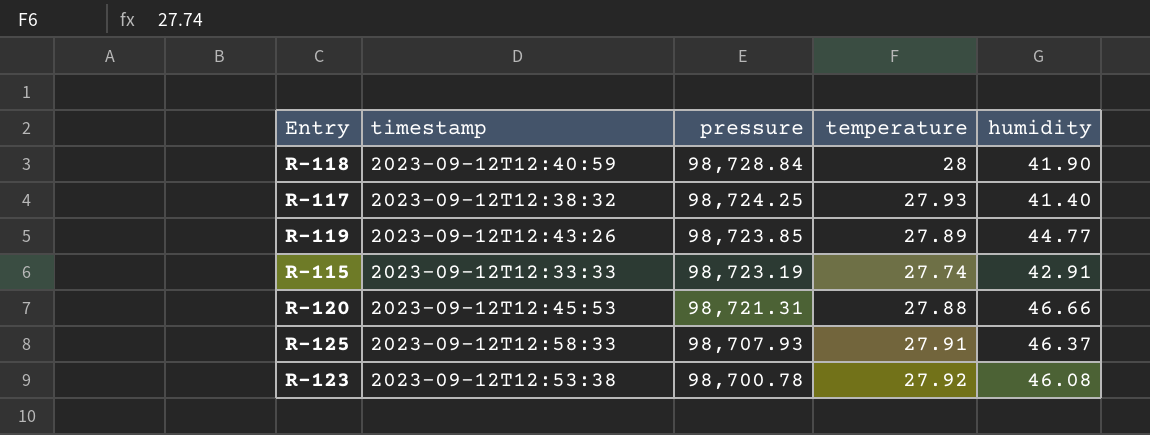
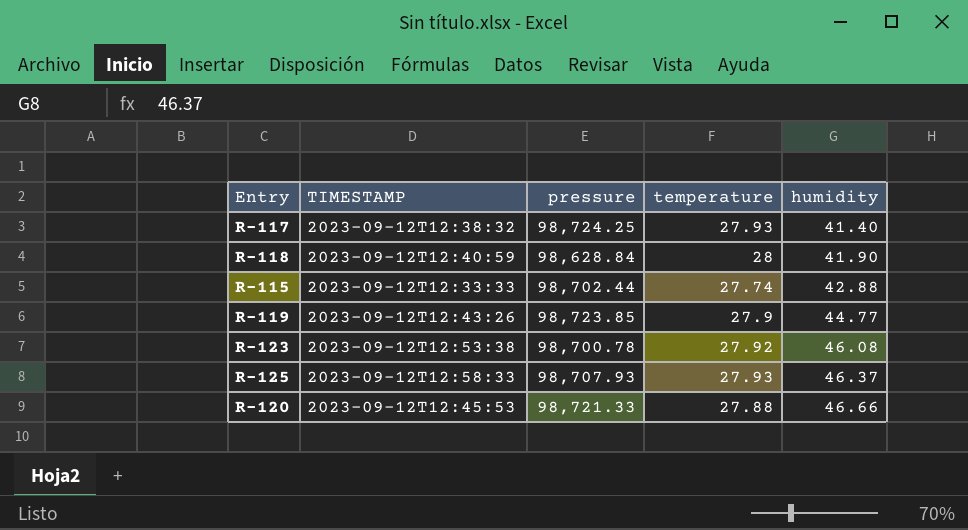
row order: pressure descending -> humidity ascending
column name: timestamp -> TIMESTAMP
R-118 | pressure: 98,728.84 -> 98,628.84
R-115 | pressure: 98,723.19 -> 98,702.44
R-115 | humidity: 42.91 -> 42.88
R-119 | temperature: 27.89 -> 27.9
R-125 | temperature: 27.91 -> 27.93
R-120 | pressure: 98,721.31 -> 98,721.33

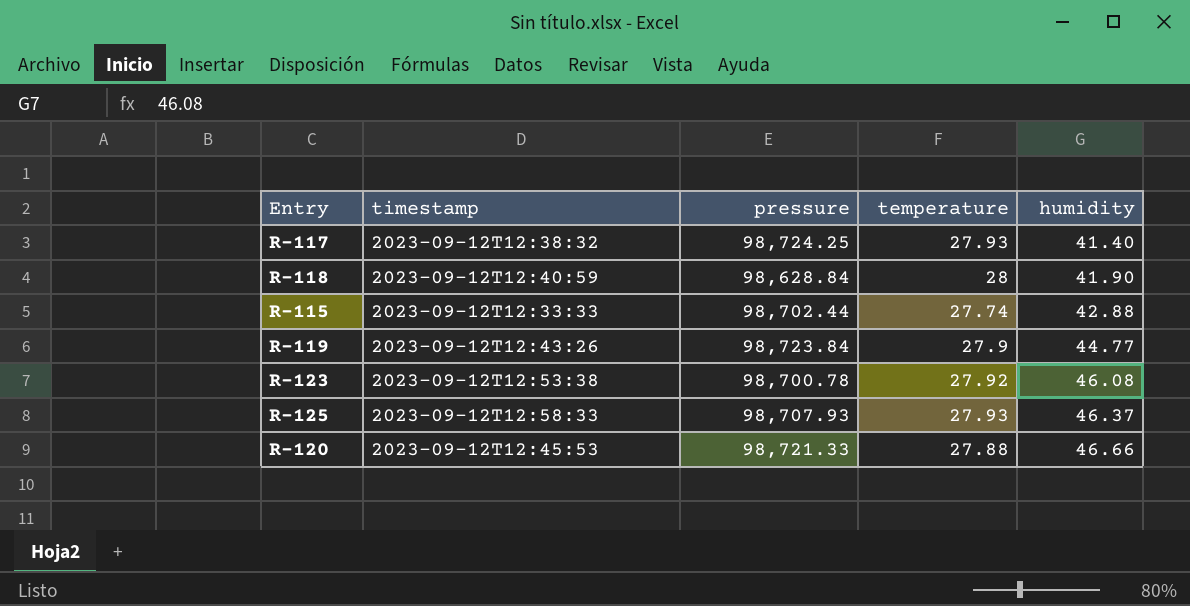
column name: TIMESTAMP -> timestamp
R-119 | pressure: 98,723.85 -> 98,723.84

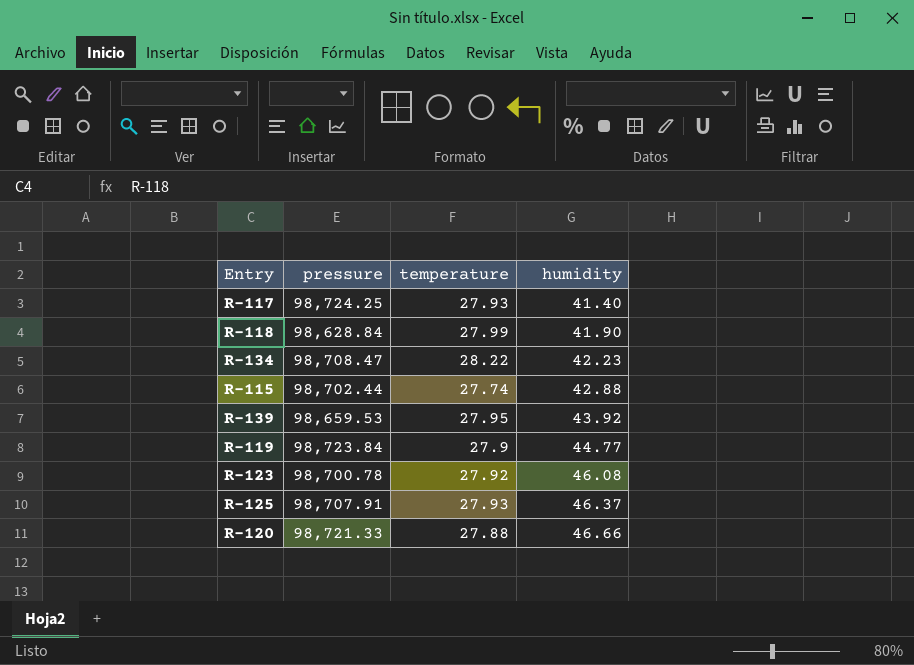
column timestamp | position: 2 -> none
R-118 | temperature: 28 -> 27.99
row R-134: none -> 98,708.47 | 28.22 | 42.23
row R-139: none -> 98,659.53 | 27.95 | 43.92
R-125 | pressure: 98,707.93 -> 98,707.91

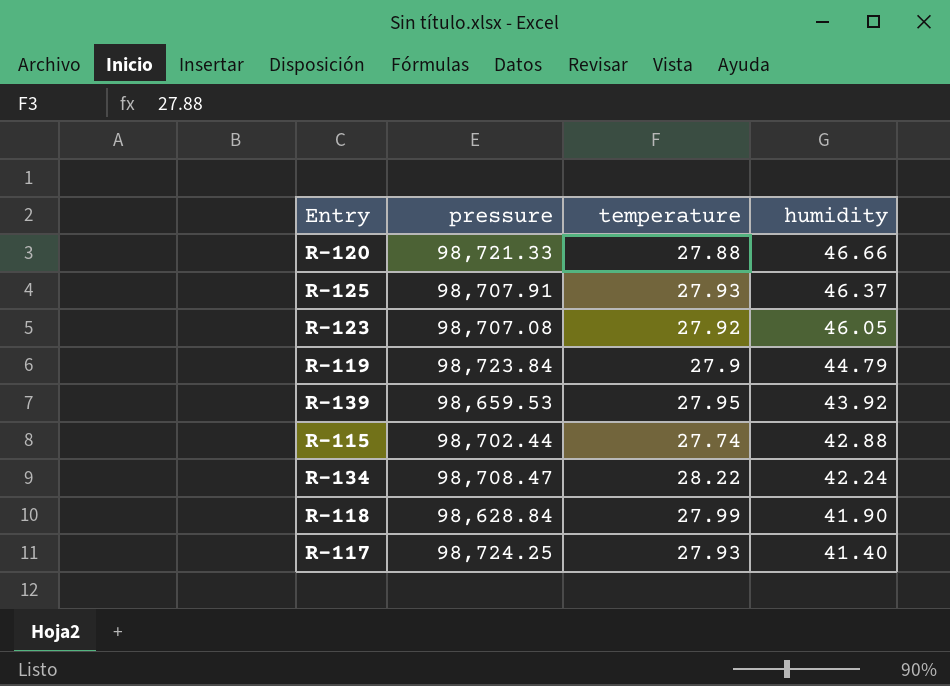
row order: humidity ascending -> humidity descending
R-123 | pressure: 98,700.78 -> 98,707.08
R-123 | humidity: 46.08 -> 46.05
R-119 | humidity: 44.77 -> 44.79
R-134 | humidity: 42.23 -> 42.24

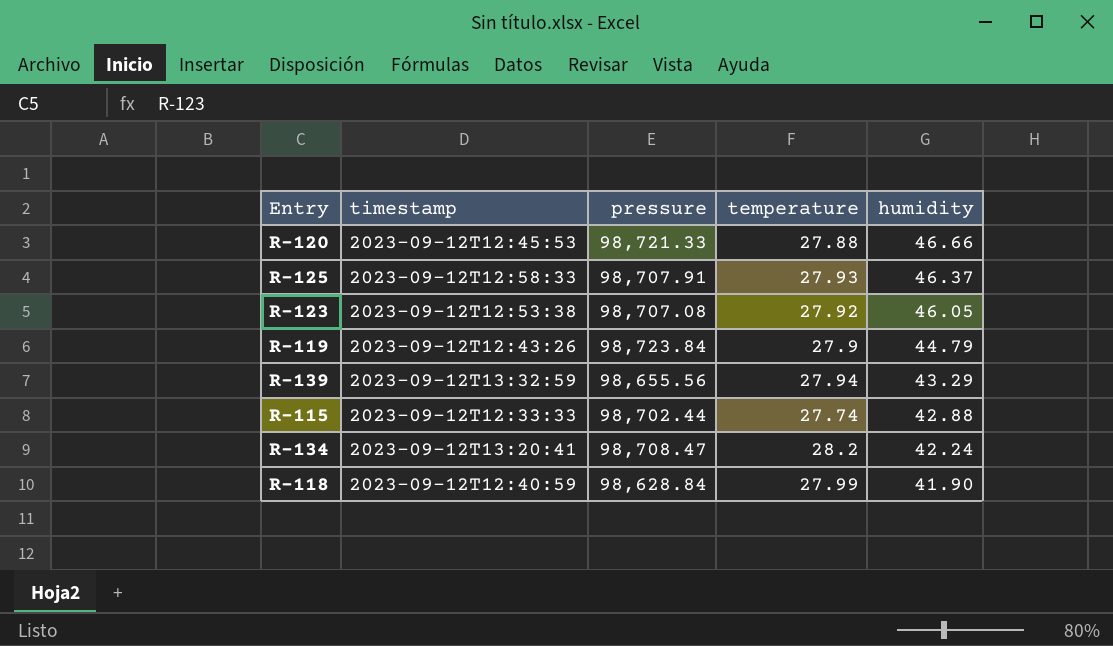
column timestamp | position: none -> 2
row R-117: 98,724.25 | 27.93 | 41.40 -> none
R-139 | pressure: 98,659.53 -> 98,655.56
R-139 | temperature: 27.95 -> 27.94
R-139 | humidity: 43.92 -> 43.29
R-134 | temperature: 28.22 -> 28.2

